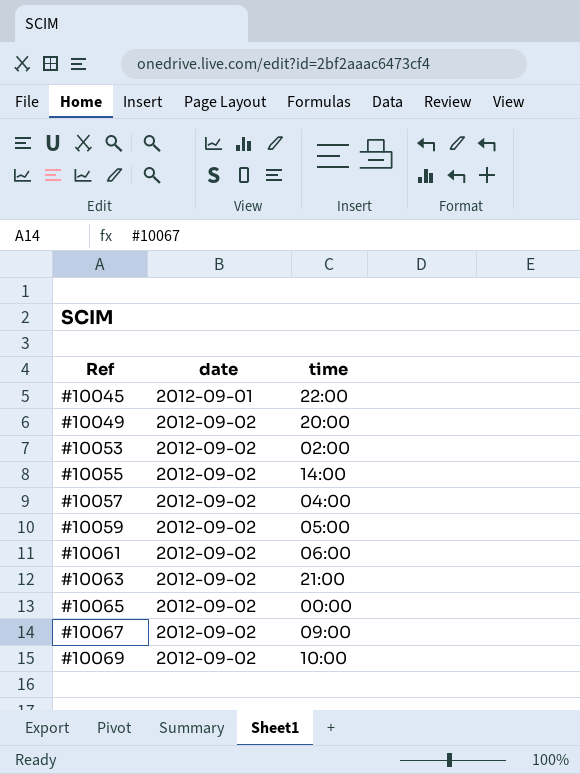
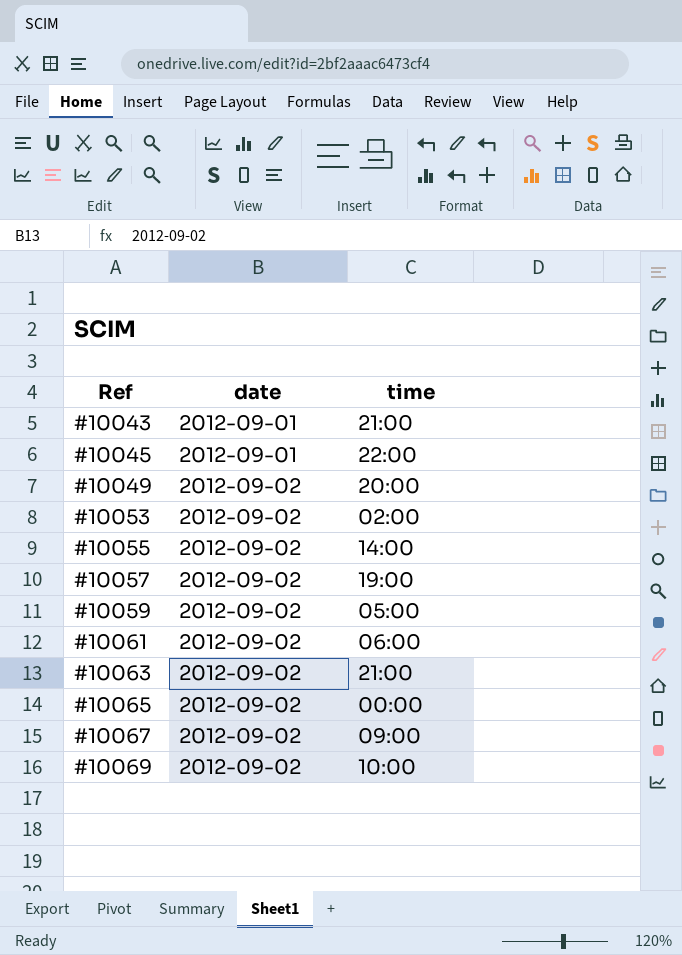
row #10043: none -> 2012-09-01 | 21:00
#10057 | time: 04:00 -> 19:00

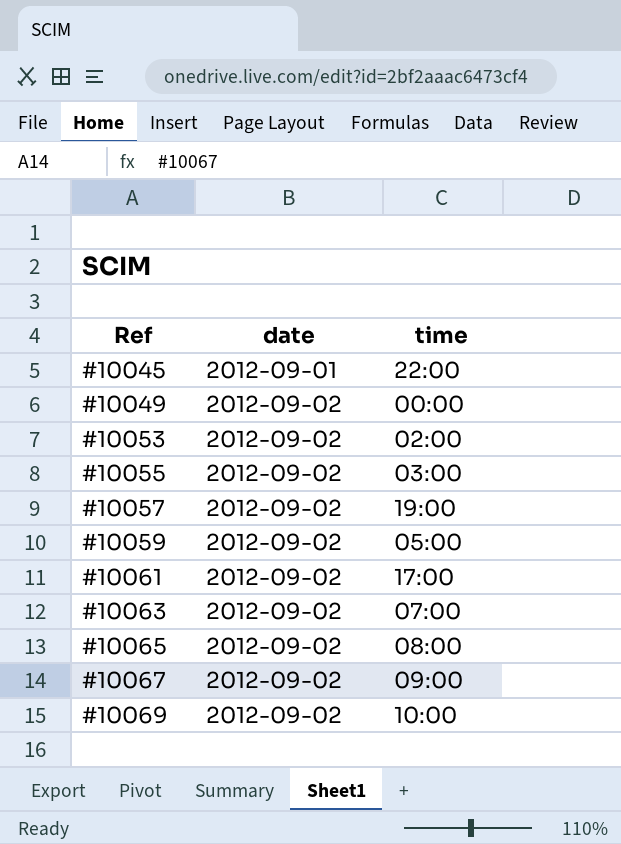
row #10043: 2012-09-01 | 21:00 -> none
#10049 | time: 20:00 -> 00:00
#10055 | time: 14:00 -> 03:00
#10061 | time: 06:00 -> 17:00
#10063 | time: 21:00 -> 07:00
#10065 | time: 00:00 -> 08:00

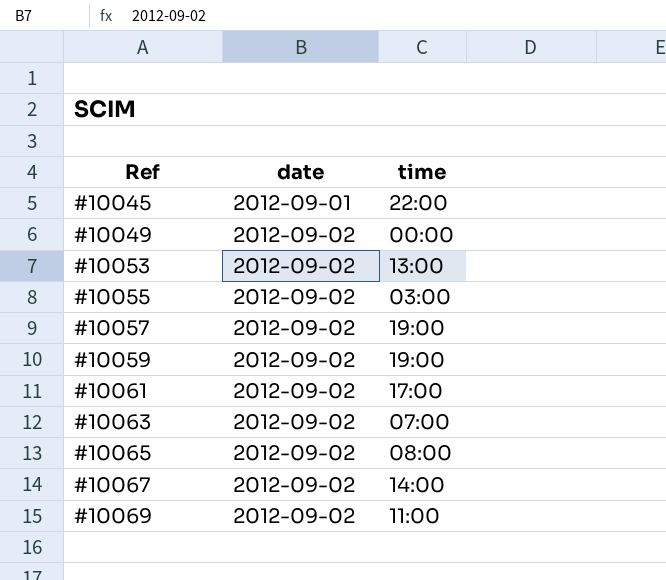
#10053 | time: 02:00 -> 13:00
#10059 | time: 05:00 -> 19:00
#10067 | time: 09:00 -> 14:00
#10069 | time: 10:00 -> 11:00

